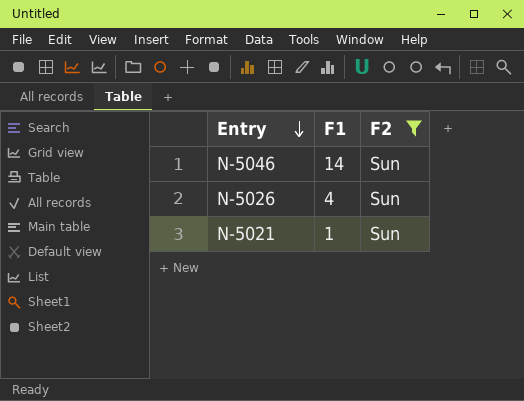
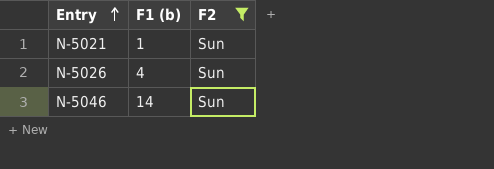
row order: Entry descending -> Entry ascending
column name: F1 -> F1 (b)

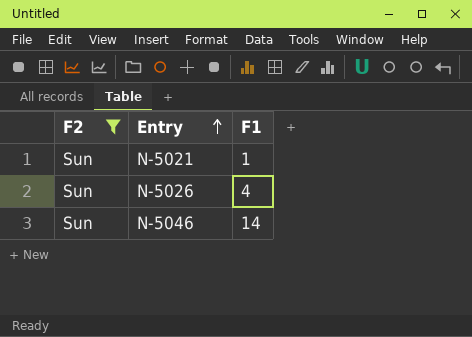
column F2 | position: 3 -> 1
column name: F1 (b) -> F1

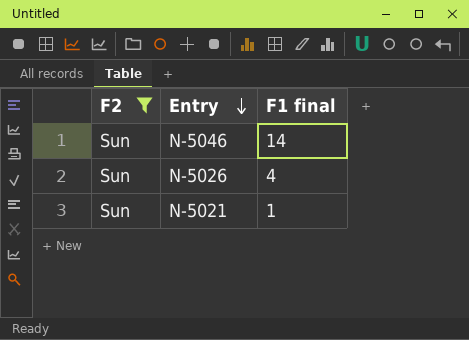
row order: Entry ascending -> Entry descending
column name: F1 -> F1 final

